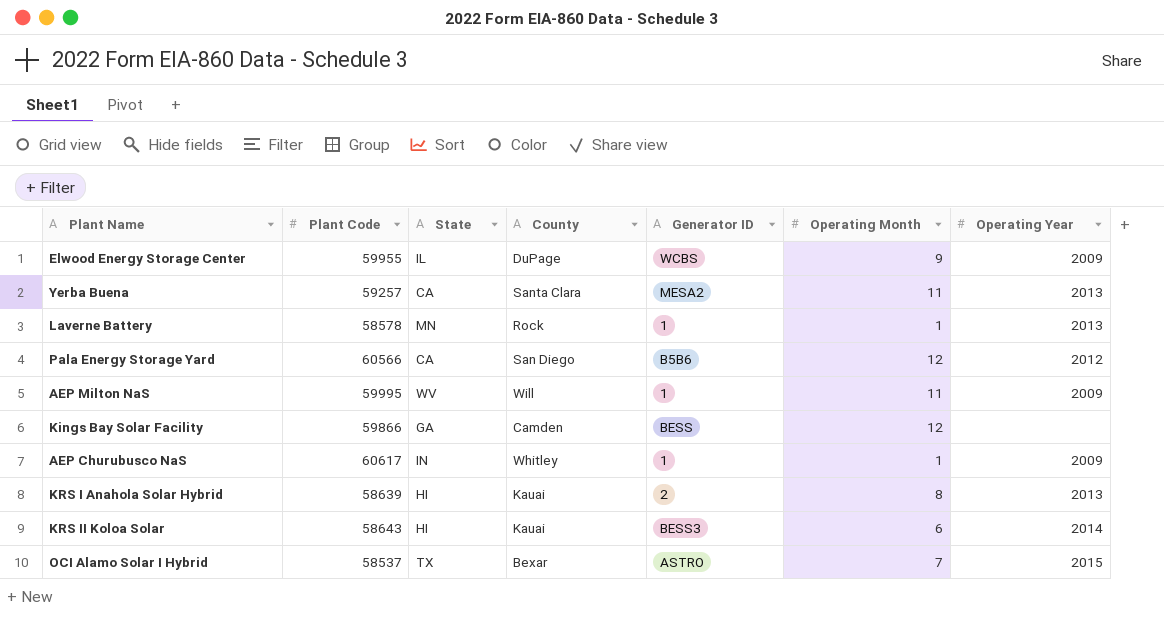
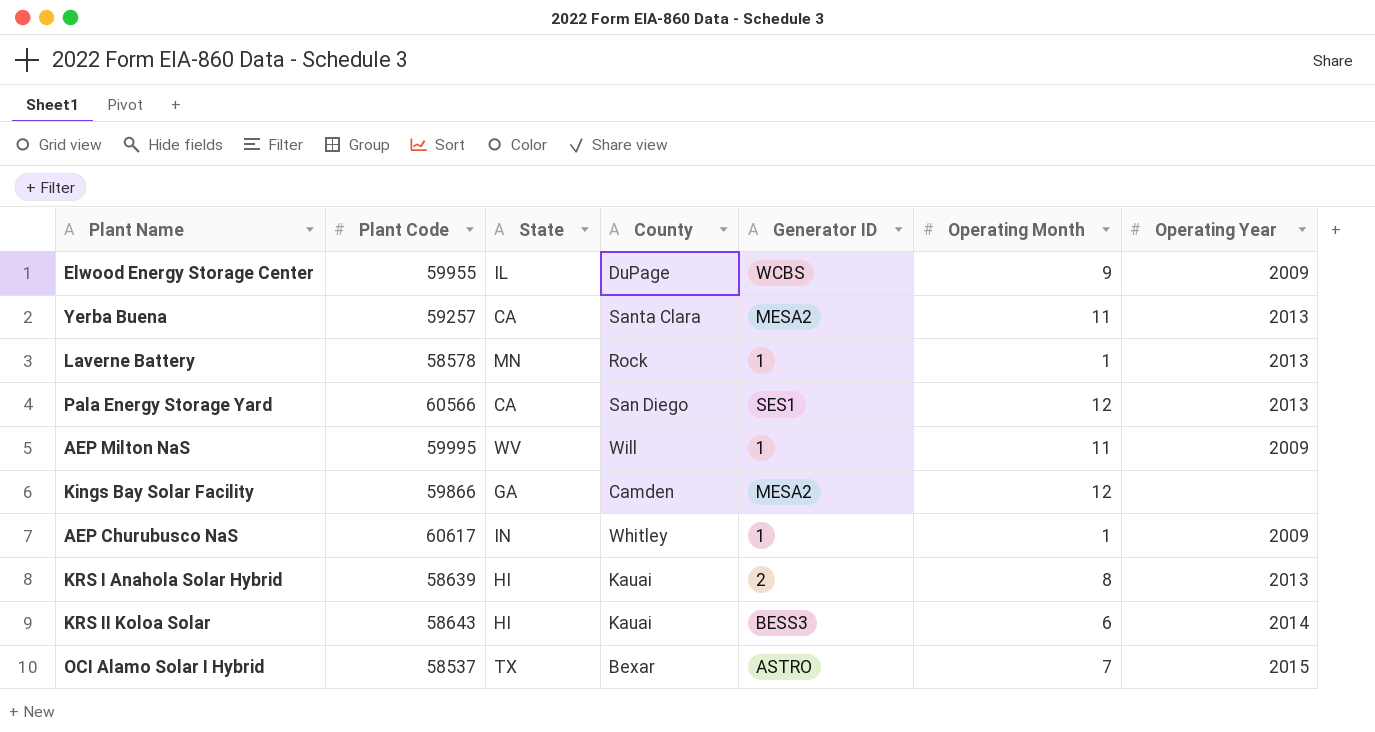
Pala Energy Storage Yard | Generator ID: B5B6 -> SES1
Pala Energy Storage Yard | Operating Year: 2012 -> 2013
Kings Bay Solar Facility | Generator ID: BESS -> MESA2

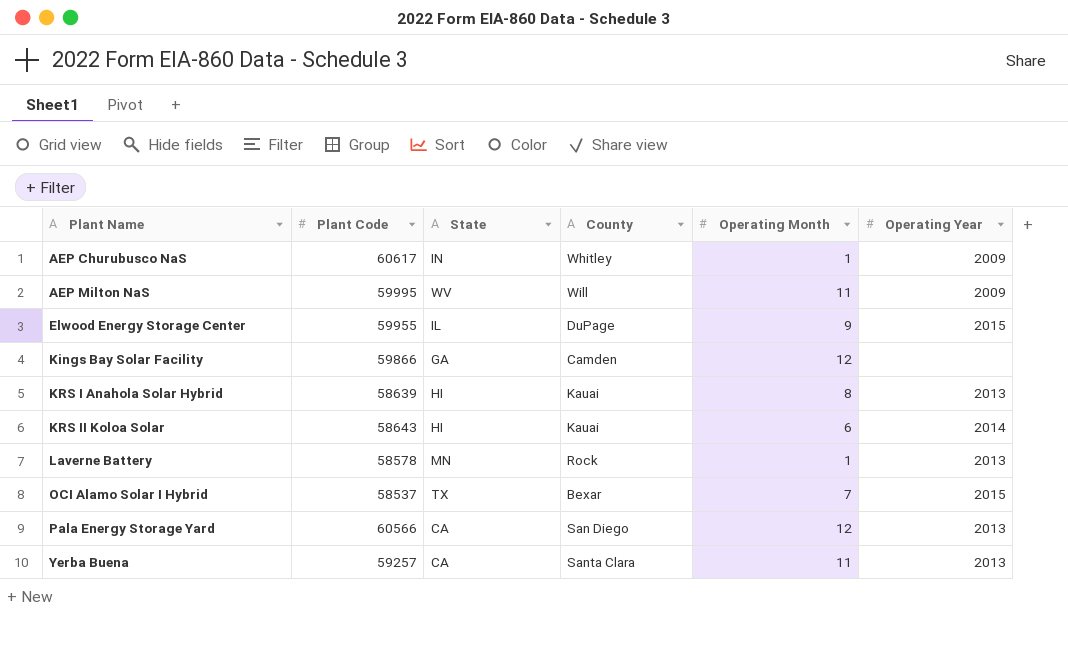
row order: none -> Plant Name ascending
column Generator ID | position: 5 -> none
Elwood Energy Storage Center | Operating Year: 2009 -> 2015

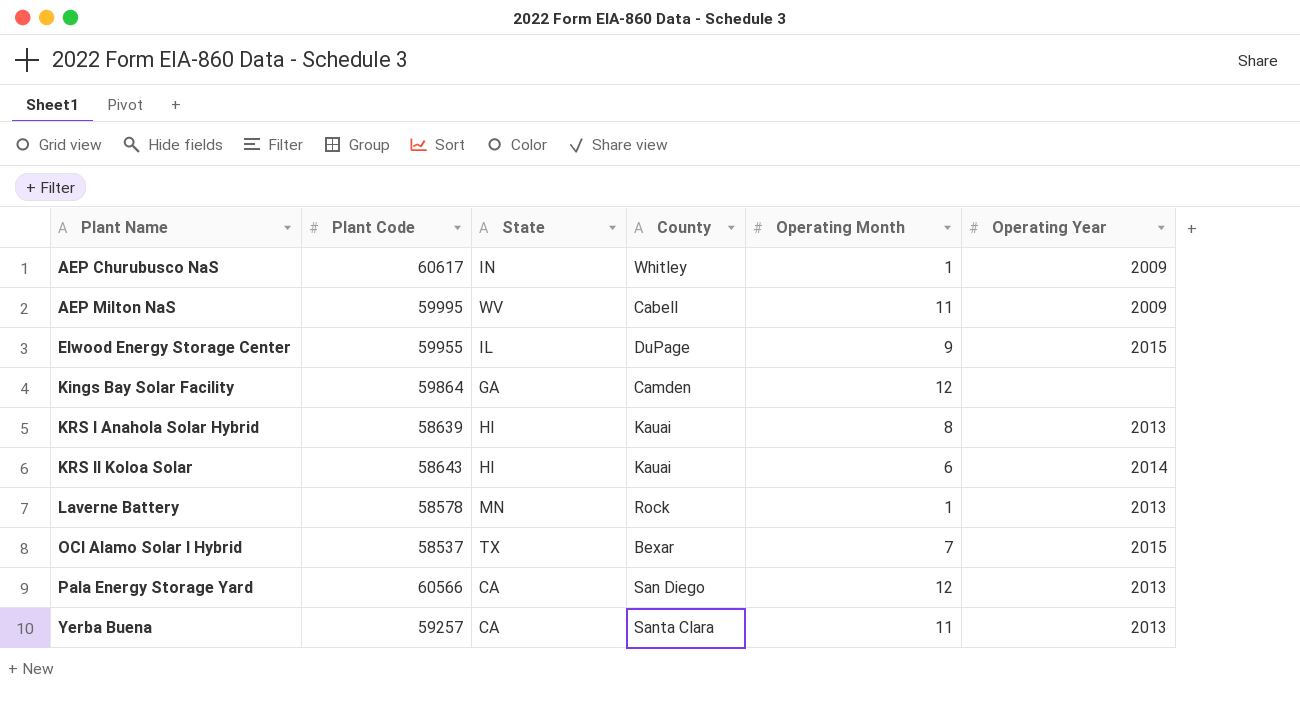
AEP Milton NaS | County: Will -> Cabell
Kings Bay Solar Facility | Plant Code: 59866 -> 59864

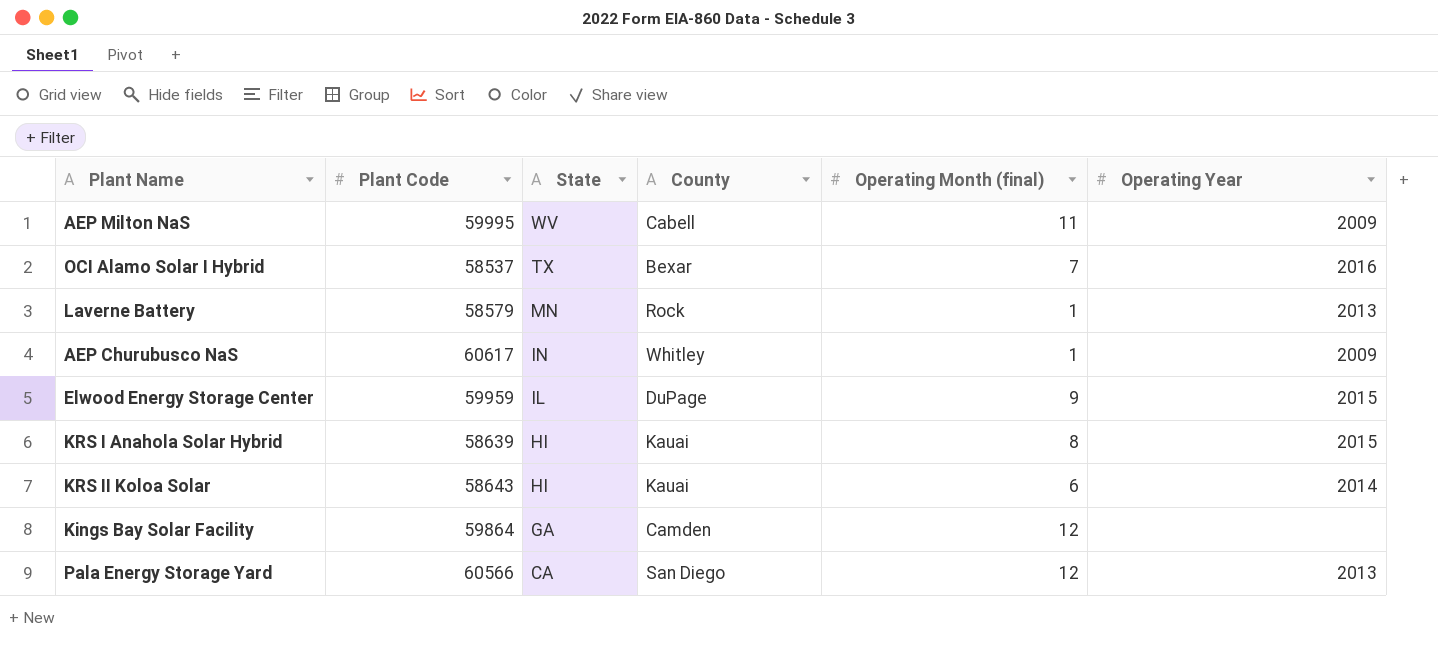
row order: Plant Name ascending -> State descending
column name: Operating Month -> Operating Month (final)
row Yerba Buena: 59257 | CA | Santa Clara | 11 | 2013 -> none
OCI Alamo Solar I Hybrid | Operating Year: 2015 -> 2016
Laverne Battery | Plant Code: 58578 -> 58579
Elwood Energy Storage Center | Plant Code: 59955 -> 59959
KRS I Anahola Solar Hybrid | Operating Year: 2013 -> 2015

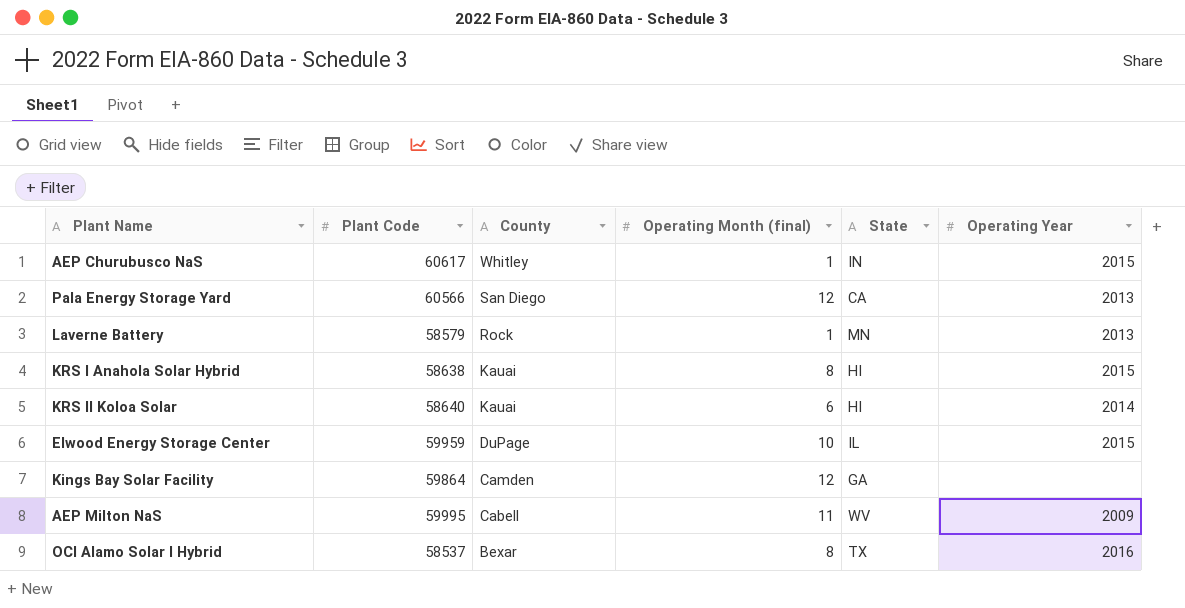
row order: State descending -> County descending
column State | position: 3 -> 5
AEP Churubusco NaS | Operating Year: 2009 -> 2015
KRS I Anahola Solar Hybrid | Plant Code: 58639 -> 58638
KRS II Koloa Solar | Plant Code: 58643 -> 58640
Elwood Energy Storage Center | Operating Month (final): 9 -> 10
OCI Alamo Solar I Hybrid | Operating Month (final): 7 -> 8

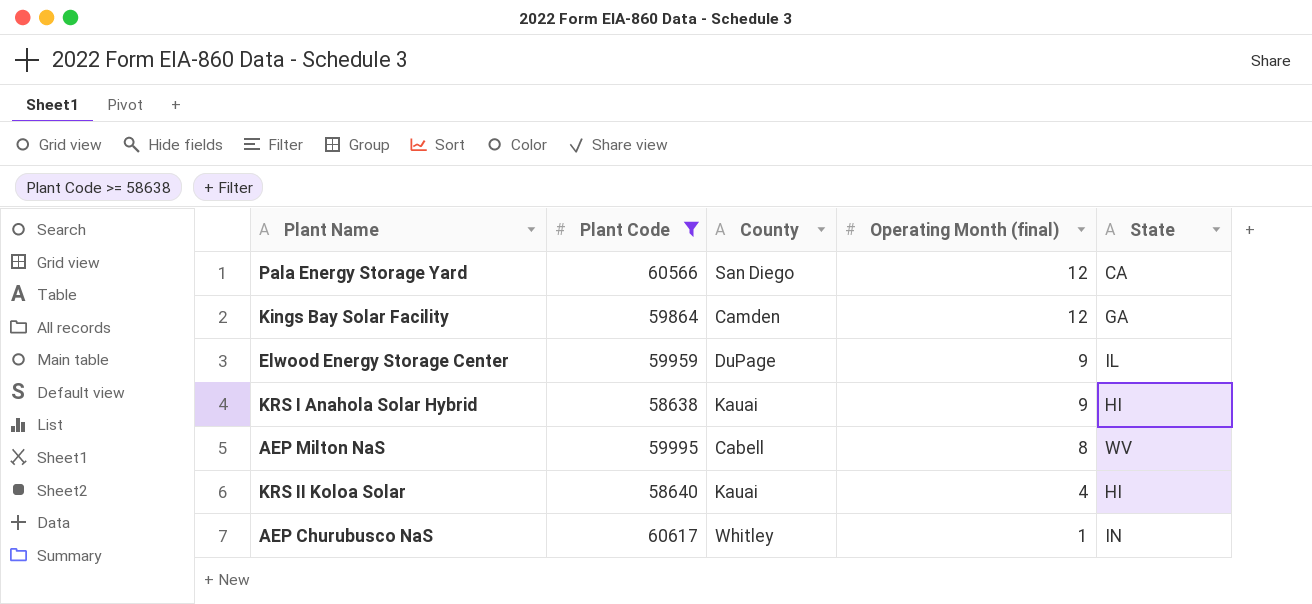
filter: none -> Plant Code >= 58638
row order: County descending -> Operating Month (final) descending
column Operating Year | position: 6 -> none
Elwood Energy Storage Center | Operating Month (final): 10 -> 9
KRS I Anahola Solar Hybrid | Operating Month (final): 8 -> 9
AEP Milton NaS | Operating Month (final): 11 -> 8
KRS II Koloa Solar | Operating Month (final): 6 -> 4

